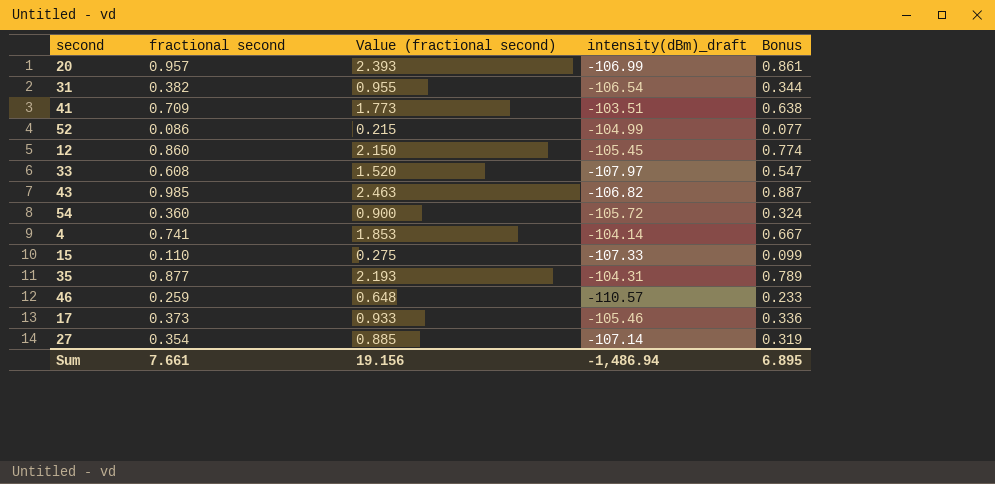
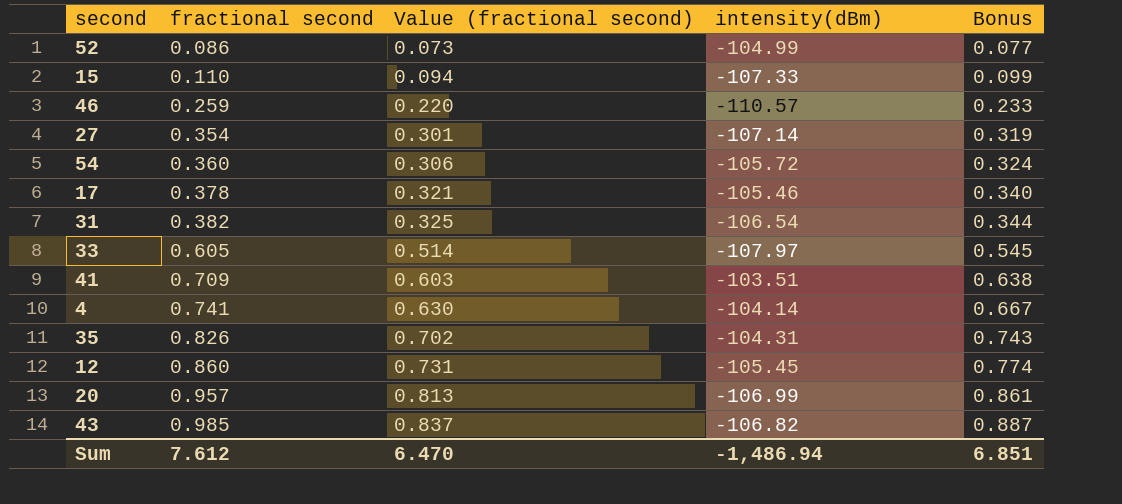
row order: none -> fractional second ascending
column Value (fractional second) | formula: [fractional second] * 2.5 -> [fractional second] * 0.85
column name: intensity(dBm)_draft -> intensity(dBm)
17 | fractional second: 0.373 -> 0.378
17 | Bonus: 0.336 -> 0.340
33 | fractional second: 0.608 -> 0.605
33 | Bonus: 0.547 -> 0.545
35 | fractional second: 0.877 -> 0.826
35 | Bonus: 0.789 -> 0.743
Sum | fractional second: 7.661 -> 7.612
Sum | Value (fractional second): 19.156 -> 6.470
Sum | Bonus: 6.895 -> 6.851

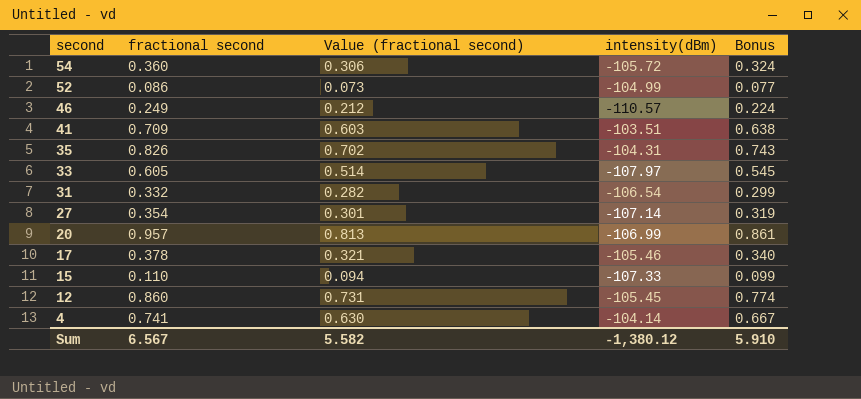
row order: fractional second ascending -> second descending
row 43: 0.985 | 0.837 | -106.82 | 0.887 -> none
46 | fractional second: 0.259 -> 0.249
46 | Value (fractional second): 0.220 -> 0.212
46 | Bonus: 0.233 -> 0.224
31 | fractional second: 0.382 -> 0.332
31 | Value (fractional second): 0.325 -> 0.282
31 | Bonus: 0.344 -> 0.299
Sum | fractional second: 7.612 -> 6.567
Sum | Value (fractional second): 6.470 -> 5.582
Sum | intensity(dBm): -1,486.94 -> -1,380.12
Sum | Bonus: 6.851 -> 5.910

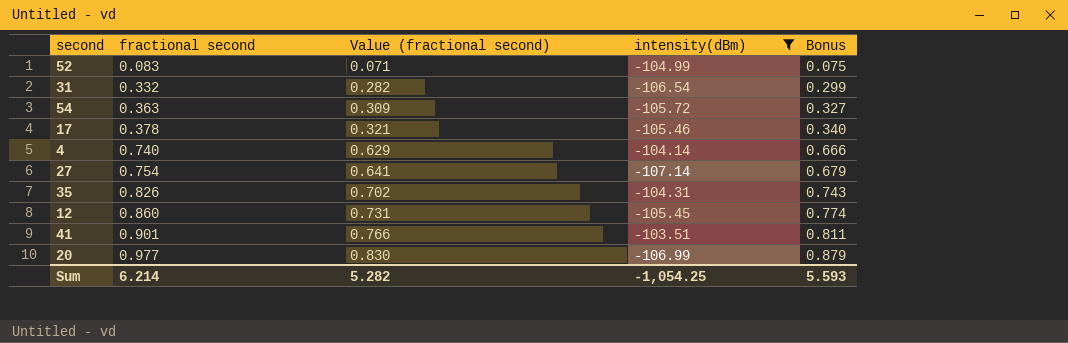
filter: none -> intensity(dBm) >= -107.14
row order: second descending -> fractional second ascending
52 | fractional second: 0.086 -> 0.083
52 | Value (fractional second): 0.073 -> 0.071
52 | Bonus: 0.077 -> 0.075
54 | fractional second: 0.360 -> 0.363
54 | Value (fractional second): 0.306 -> 0.309
54 | Bonus: 0.324 -> 0.327
4 | fractional second: 0.741 -> 0.740
4 | Value (fractional second): 0.630 -> 0.629
4 | Bonus: 0.667 -> 0.666
27 | fractional second: 0.354 -> 0.754
27 | Value (fractional second): 0.301 -> 0.641
27 | Bonus: 0.319 -> 0.679
41 | fractional second: 0.709 -> 0.901
41 | Value (fractional second): 0.603 -> 0.766
41 | Bonus: 0.638 -> 0.811
20 | fractional second: 0.957 -> 0.977
20 | Value (fractional second): 0.813 -> 0.830
20 | Bonus: 0.861 -> 0.879
Sum | fractional second: 6.567 -> 6.214
Sum | Value (fractional second): 5.582 -> 5.282
Sum | intensity(dBm): -1,380.12 -> -1,054.25
Sum | Bonus: 5.910 -> 5.593

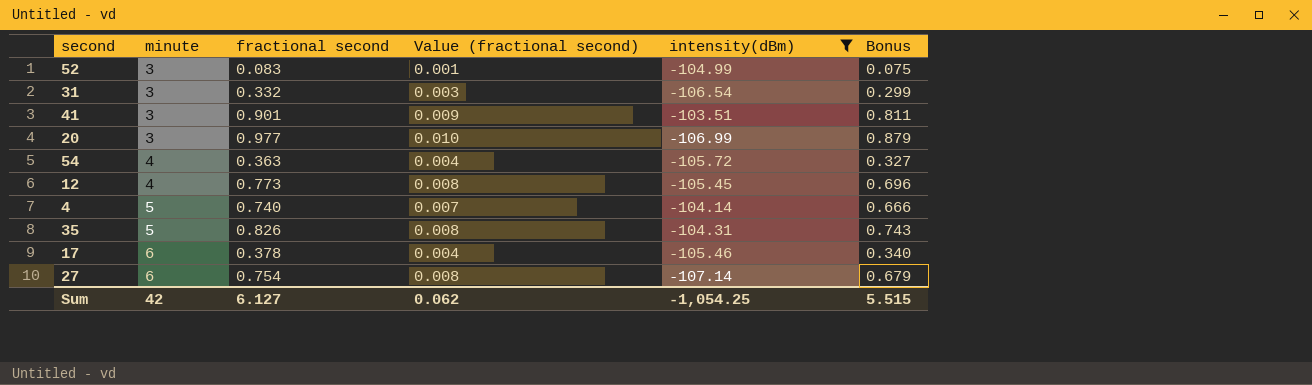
row order: fractional second ascending -> minute ascending
column minute | position: none -> 2
column Value (fractional second) | formula: [fractional second] * 0.85 -> [fractional second] * 0.01
12 | fractional second: 0.860 -> 0.773
12 | Bonus: 0.774 -> 0.696
Sum | fractional second: 6.214 -> 6.127
Sum | Value (fractional second): 5.282 -> 0.062
Sum | Bonus: 5.593 -> 5.515

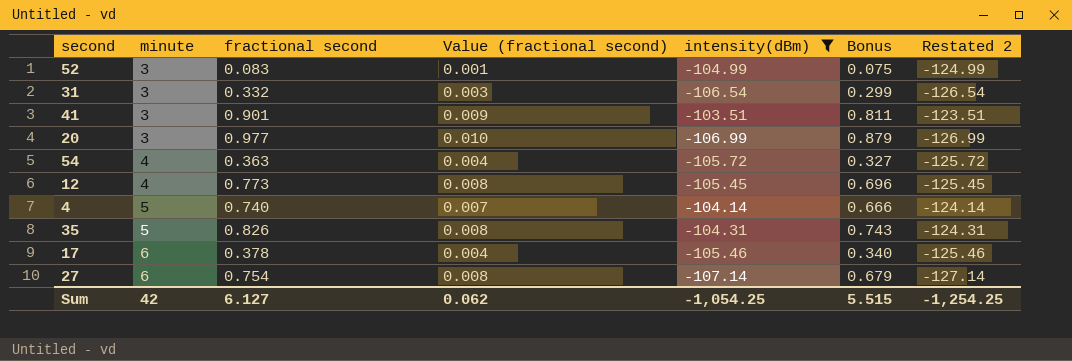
column Restated 2 | formula: none -> [intensity(dBm)] - 20

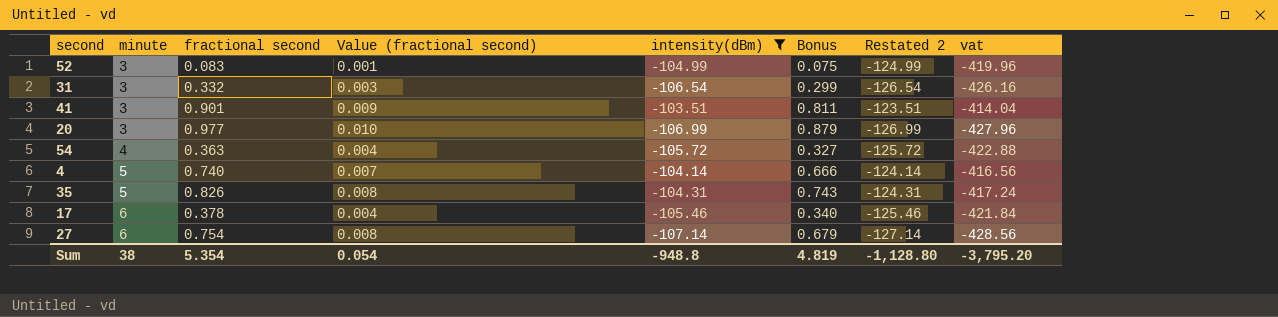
column vat | formula: none -> [intensity(dBm)] * 4
row 12: 4 | 0.773 | 0.008 | -105.45 | 0.696 | -125.45 -> none
Sum | minute: 42 -> 38
Sum | fractional second: 6.127 -> 5.354
Sum | Value (fractional second): 0.062 -> 0.054
Sum | intensity(dBm): -1,054.25 -> -948.8
Sum | Bonus: 5.515 -> 4.819
Sum | Restated 2: -1,254.25 -> -1,128.80

